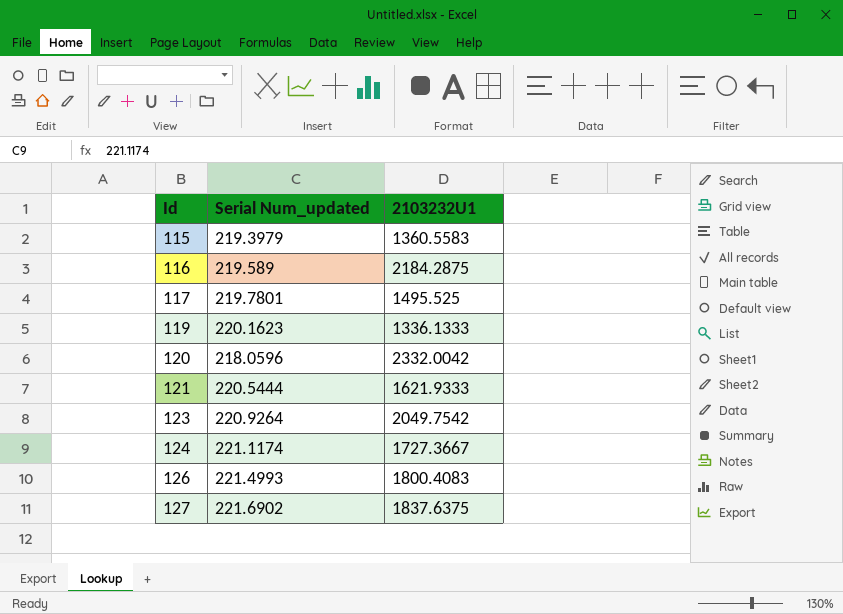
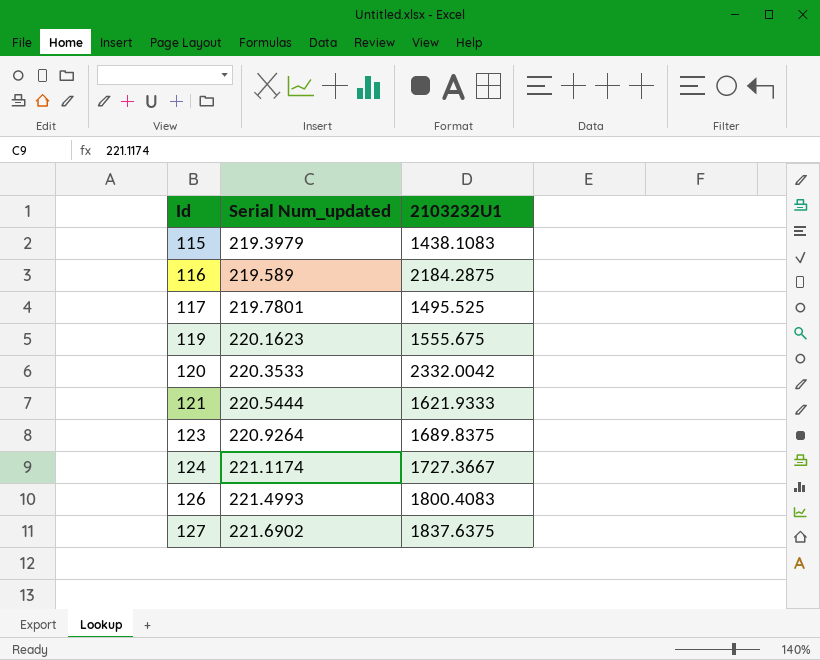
115 | 2103232U1: 1360.5583 -> 1438.1083
119 | 2103232U1: 1336.1333 -> 1555.675
120 | Serial Num_updated: 218.0596 -> 220.3533
123 | 2103232U1: 2049.7542 -> 1689.8375

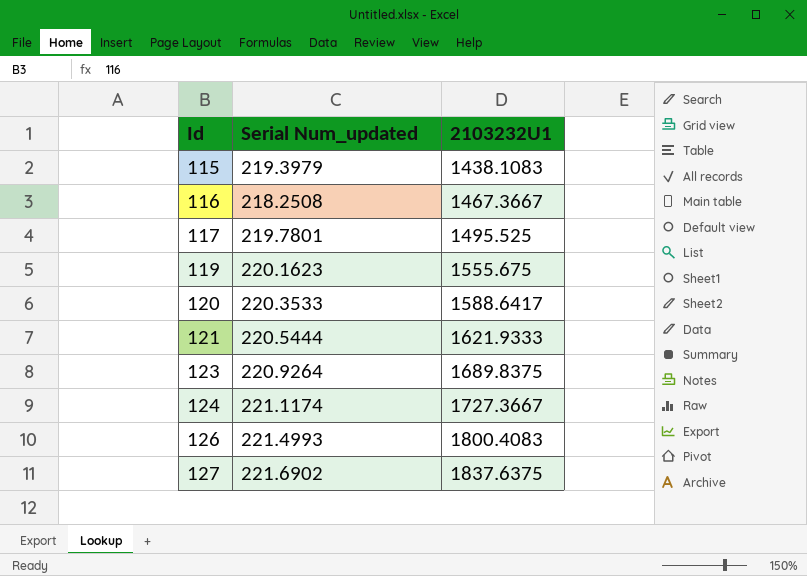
116 | Serial Num_updated: 219.589 -> 218.2508
116 | 2103232U1: 2184.2875 -> 1467.3667
120 | 2103232U1: 2332.0042 -> 1588.6417

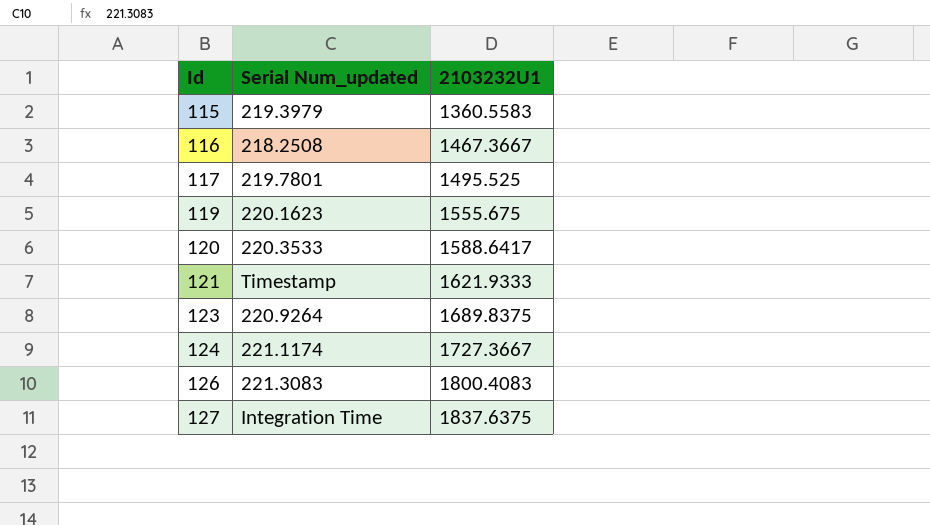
115 | 2103232U1: 1438.1083 -> 1360.5583
121 | Serial Num_updated: 220.5444 -> Timestamp
126 | Serial Num_updated: 221.4993 -> 221.3083
127 | Serial Num_updated: 221.6902 -> Integration Time

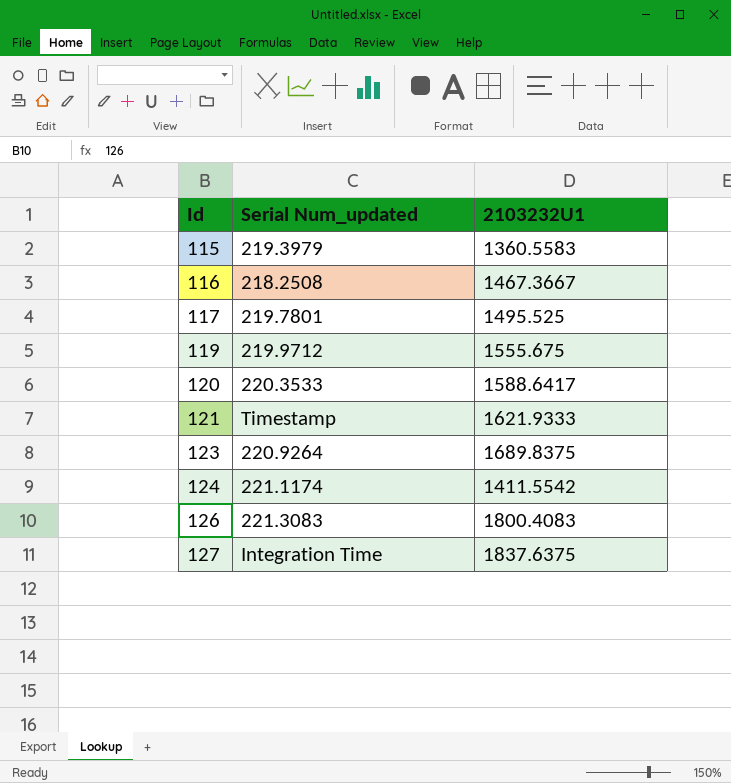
119 | Serial Num_updated: 220.1623 -> 219.9712
124 | 2103232U1: 1727.3667 -> 1411.5542

